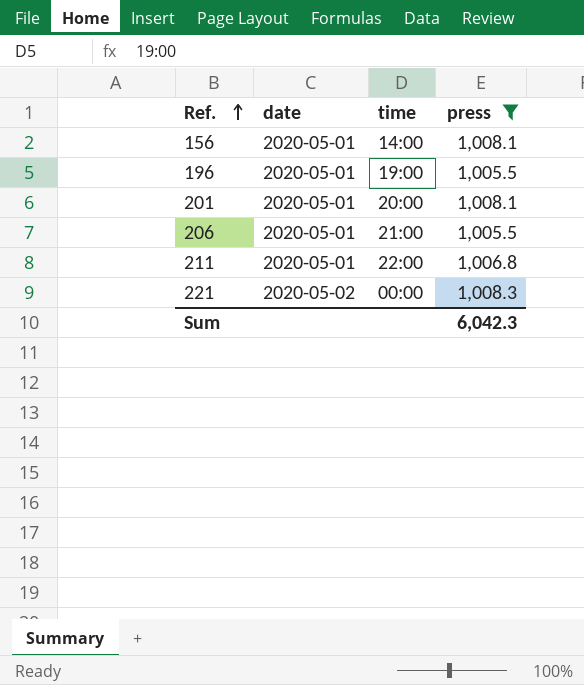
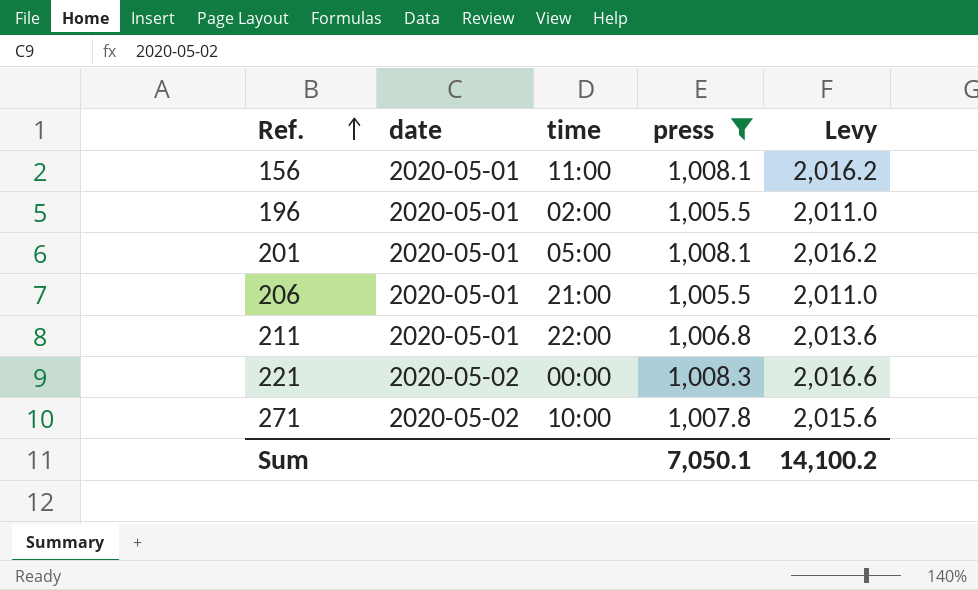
column Levy | formula: none -> [press] * 2
156 | time: 14:00 -> 11:00
196 | time: 19:00 -> 02:00
201 | time: 20:00 -> 05:00
row 271: none -> 2020-05-02 | 10:00 | 1,007.8 | 2,015.6
Sum | press: 6,042.3 -> 7,050.1

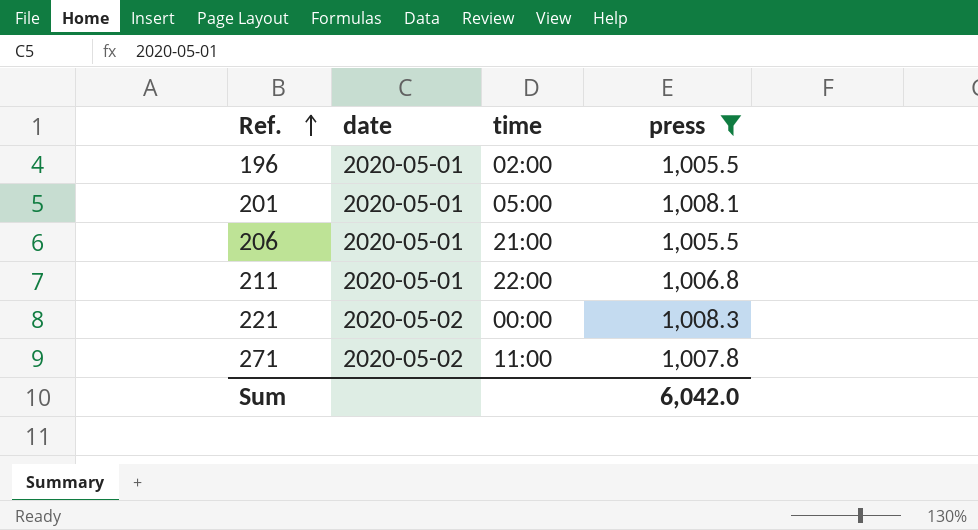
column Levy | formula: [press] * 2 -> none
row 156: 2020-05-01 | 11:00 | 1,008.1 | 2,016.2 -> none
271 | time: 10:00 -> 11:00
Sum | press: 7,050.1 -> 6,042.0

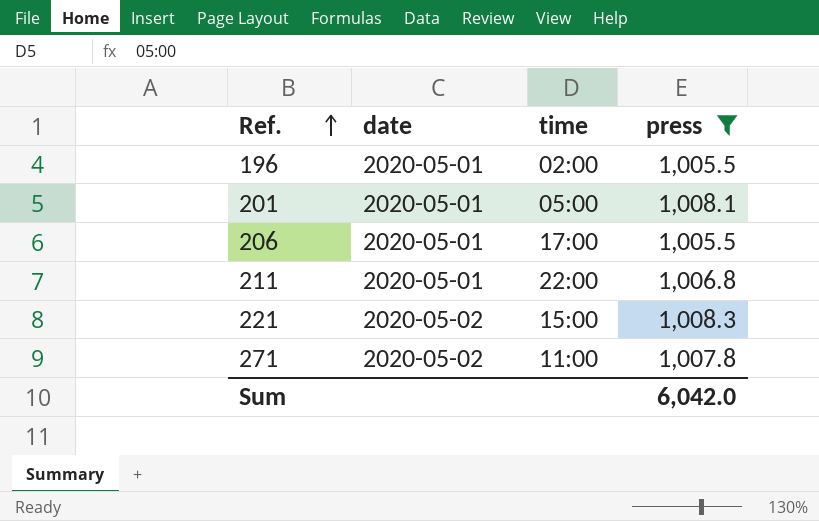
206 | time: 21:00 -> 17:00
221 | time: 00:00 -> 15:00

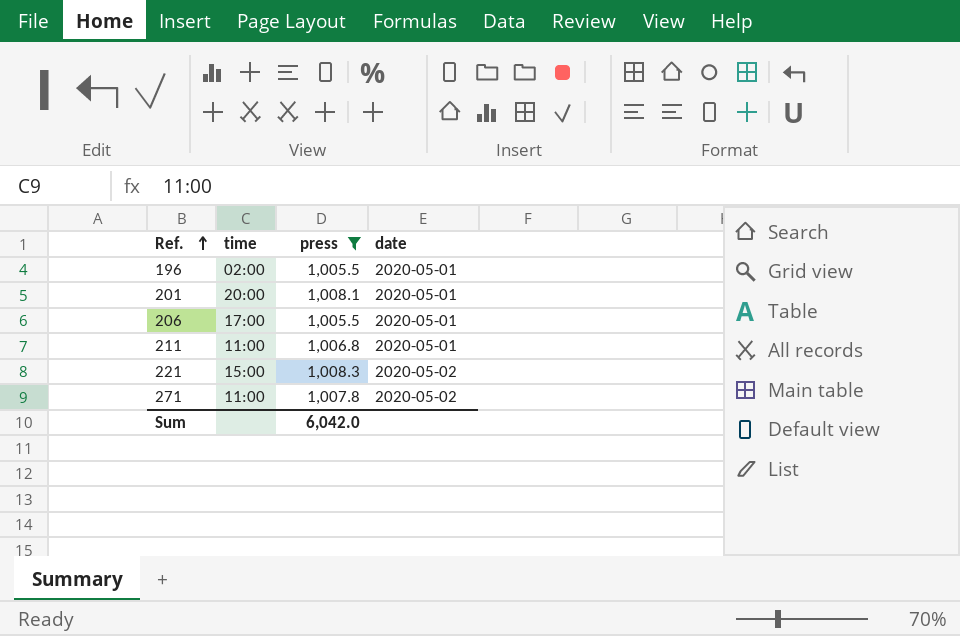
column date | position: 2 -> 4
201 | time: 05:00 -> 20:00
211 | time: 22:00 -> 11:00

